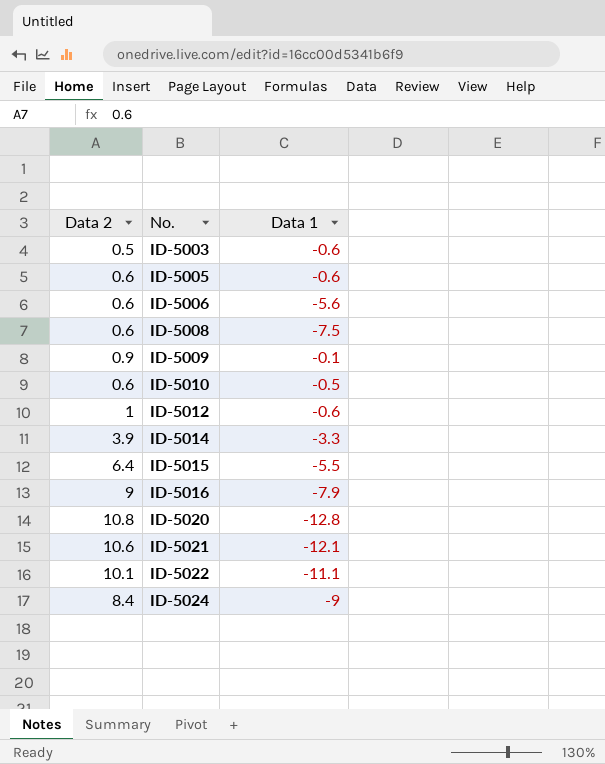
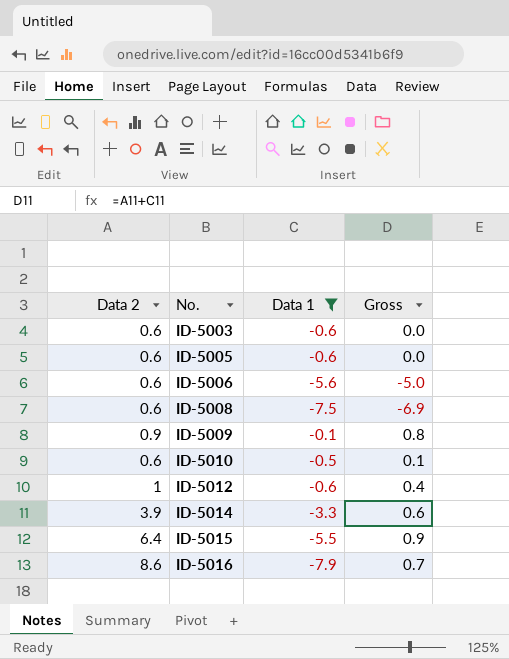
filter: none -> Data 1 >= -7.9
column Gross | formula: none -> [Data 2] + [Data 1]
ID-5003 | Data 2: 0.5 -> 0.6
ID-5016 | Data 2: 9 -> 8.6

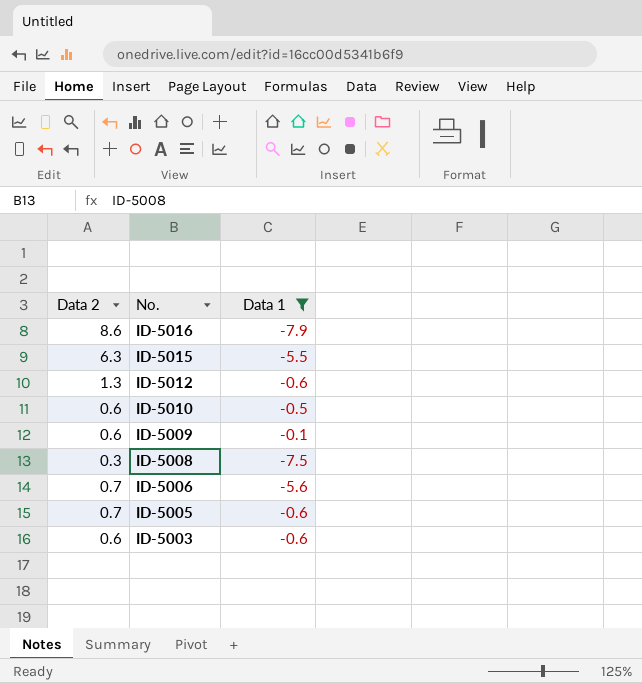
row order: No. ascending -> No. descending
column Gross | formula: [Data 2] + [Data 1] -> none
row ID-5014: 3.9 | -3.3 | 0.6 -> none
ID-5015 | Data 2: 6.4 -> 6.3
ID-5012 | Data 2: 1 -> 1.3
ID-5009 | Data 2: 0.9 -> 0.6
ID-5008 | Data 2: 0.6 -> 0.3
ID-5006 | Data 2: 0.6 -> 0.7
ID-5005 | Data 2: 0.6 -> 0.7

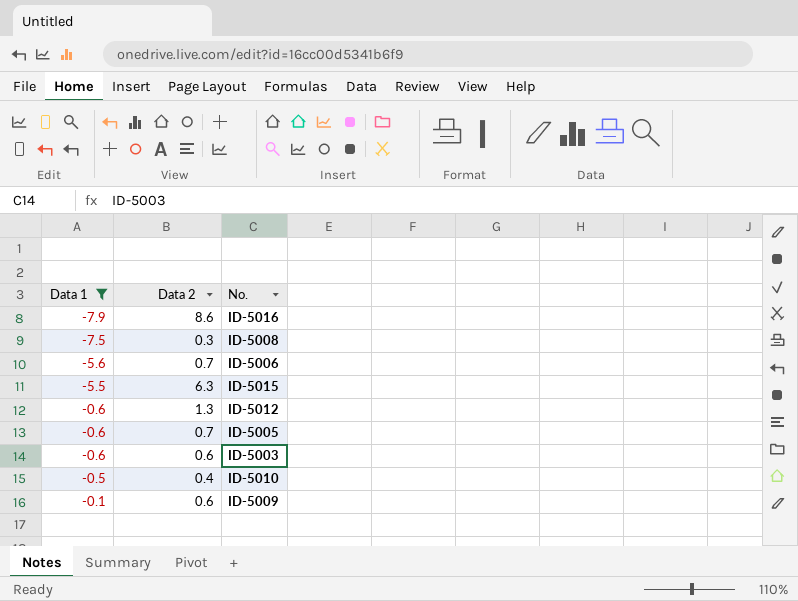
row order: No. descending -> Data 1 ascending
column Data 1 | position: 3 -> 1
ID-5010 | Data 2: 0.6 -> 0.4

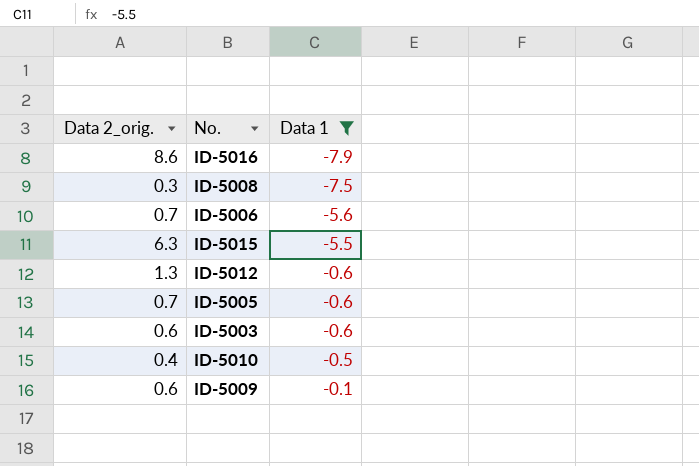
column name: Data 2 -> Data 2_orig.
column Data 1 | position: 1 -> 3

